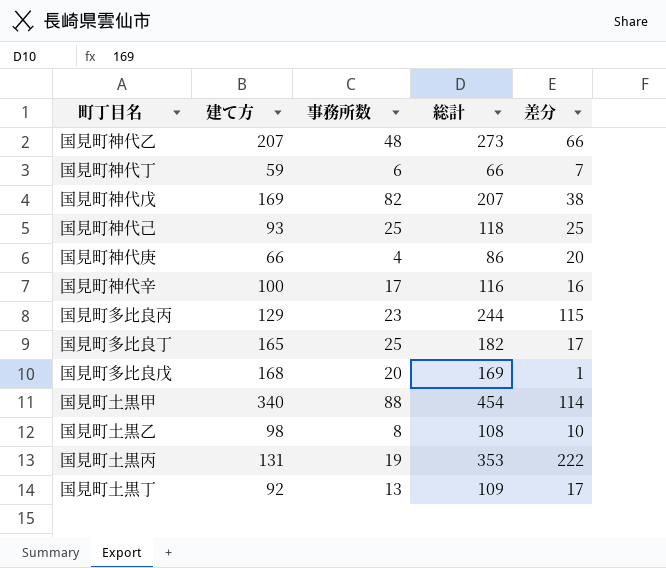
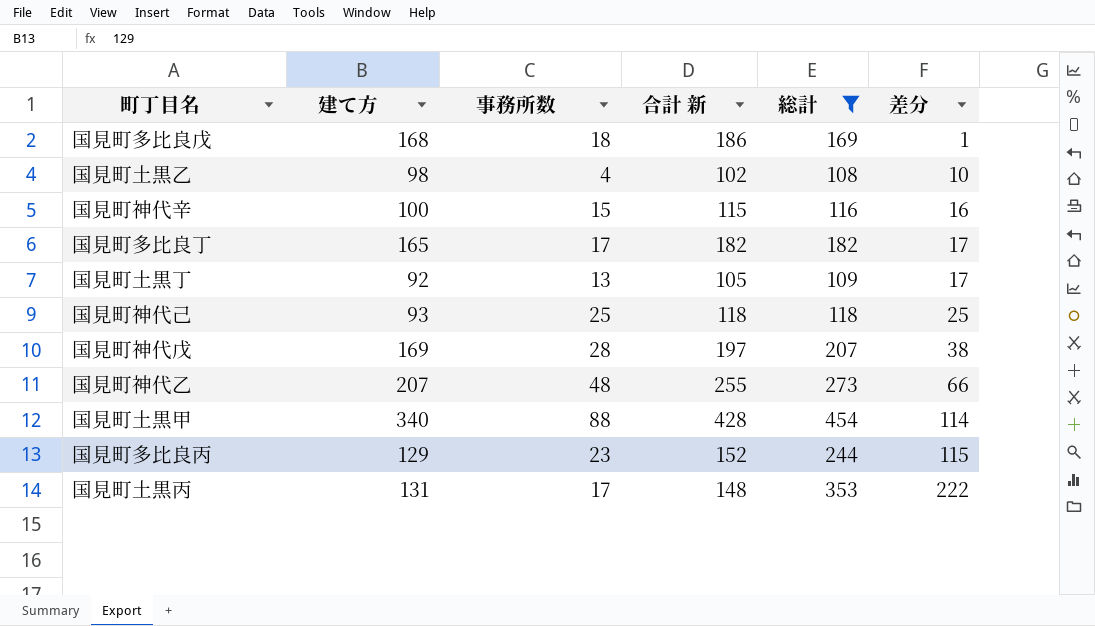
filter: none -> 総計 >= 108
row order: none -> 差分 ascending
column 合計 新 | formula: none -> [建て方] + [事務所数]
国見町多比良戊 | 事務所数: 20 -> 18
国見町土黒乙 | 事務所数: 8 -> 4
国見町神代辛 | 事務所数: 17 -> 15
国見町多比良丁 | 事務所数: 25 -> 17
国見町神代戊 | 事務所数: 82 -> 28
国見町土黒丙 | 事務所数: 19 -> 17

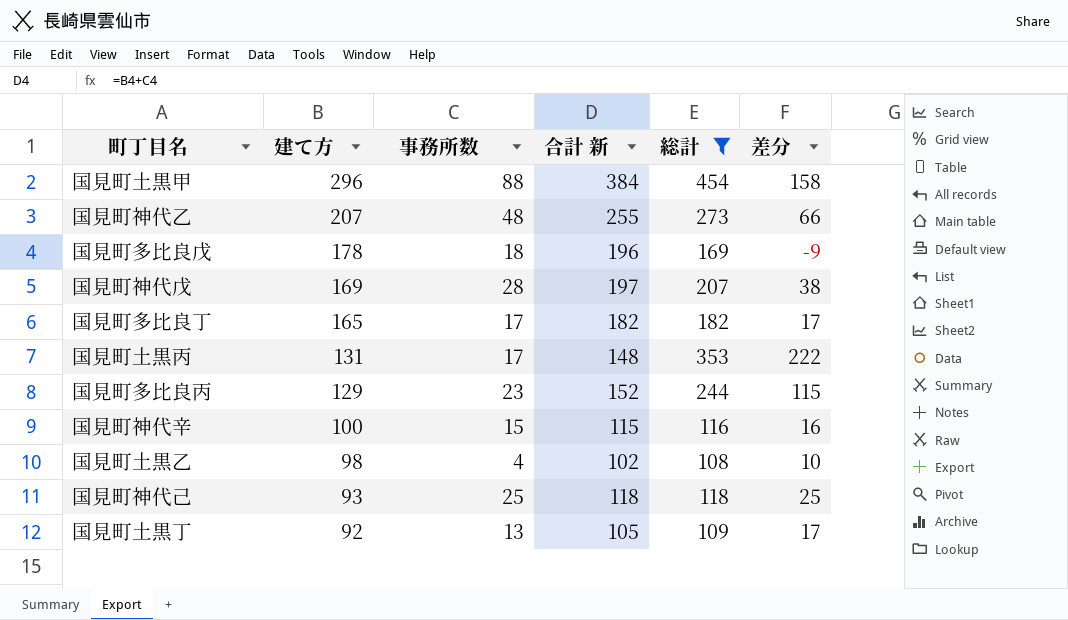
row order: 差分 ascending -> 建て方 descending
国見町土黒甲 | 建て方: 340 -> 296
国見町土黒甲 | 合計 新: 428 -> 384
国見町土黒甲 | 差分: 114 -> 158
国見町多比良戊 | 建て方: 168 -> 178
国見町多比良戊 | 合計 新: 186 -> 196
国見町多比良戊 | 差分: 1 -> -9

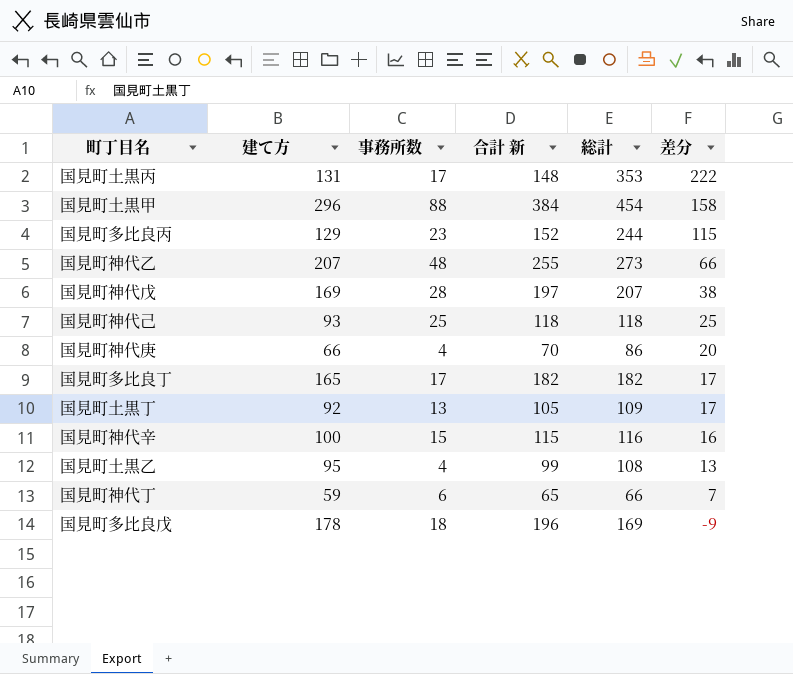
filter: 総計 >= 108 -> none
row order: 建て方 descending -> 差分 descending
国見町土黒乙 | 建て方: 98 -> 95
国見町土黒乙 | 合計 新: 102 -> 99
国見町土黒乙 | 差分: 10 -> 13

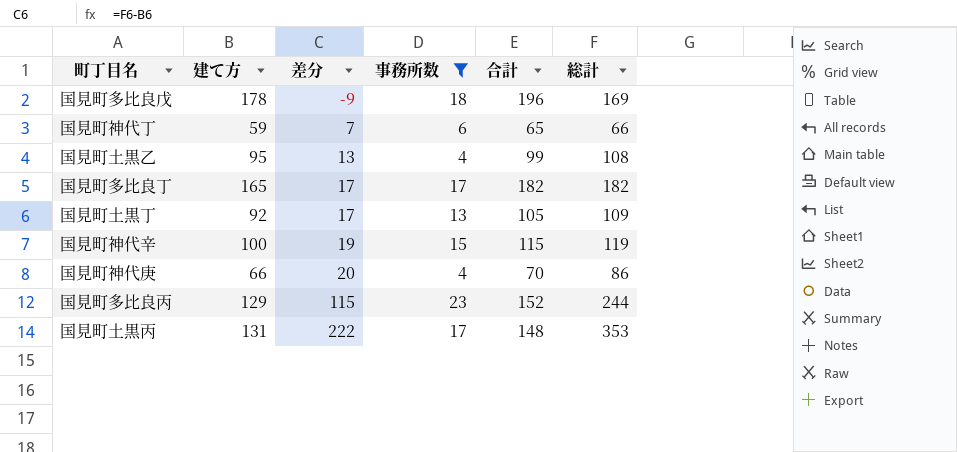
filter: none -> 事務所数 <= 23
row order: 差分 descending -> 差分 ascending
column 差分 | position: 6 -> 3
column name: 合計 新 -> 合計
国見町神代辛 | 差分: 16 -> 19
国見町神代辛 | 総計: 116 -> 119

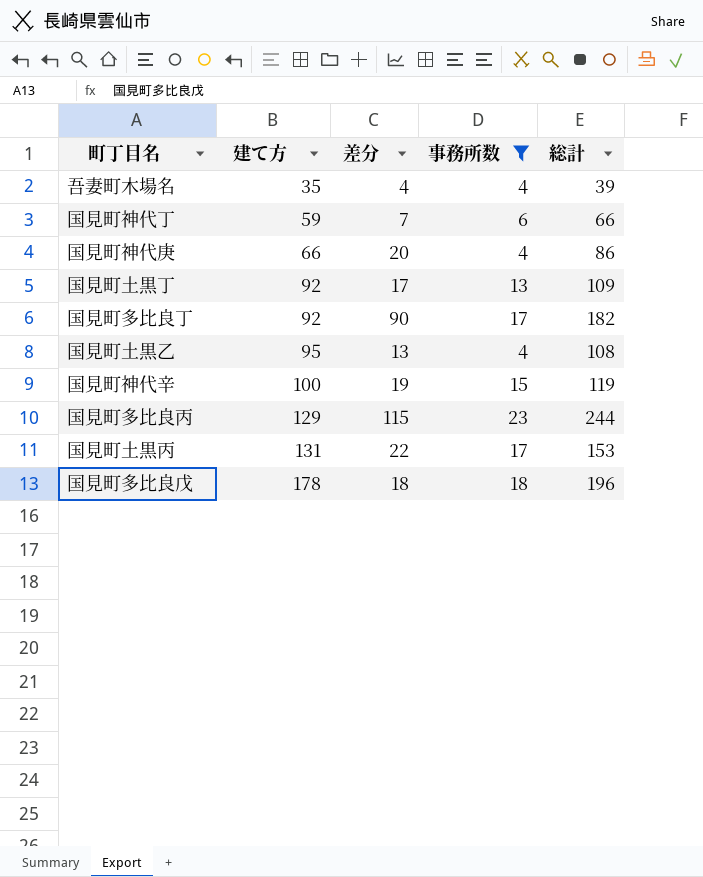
row order: 差分 ascending -> 建て方 ascending
column 合計 | formula: [建て方] + [事務所数] -> none
row 吾妻町木場名: none -> 35 | 4 | 4 | 39
国見町多比良丁 | 建て方: 165 -> 92
国見町多比良丁 | 差分: 17 -> 90
国見町土黒丙 | 差分: 222 -> 22
国見町土黒丙 | 総計: 353 -> 153
国見町多比良戊 | 差分: -9 -> 18
国見町多比良戊 | 総計: 169 -> 196

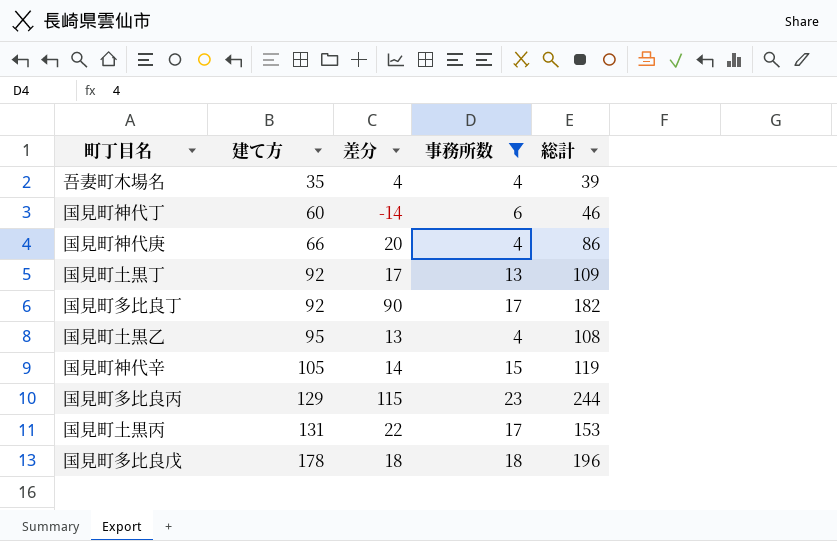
国見町神代丁 | 建て方: 59 -> 60
国見町神代丁 | 差分: 7 -> -14
国見町神代丁 | 総計: 66 -> 46
国見町神代辛 | 建て方: 100 -> 105
国見町神代辛 | 差分: 19 -> 14

